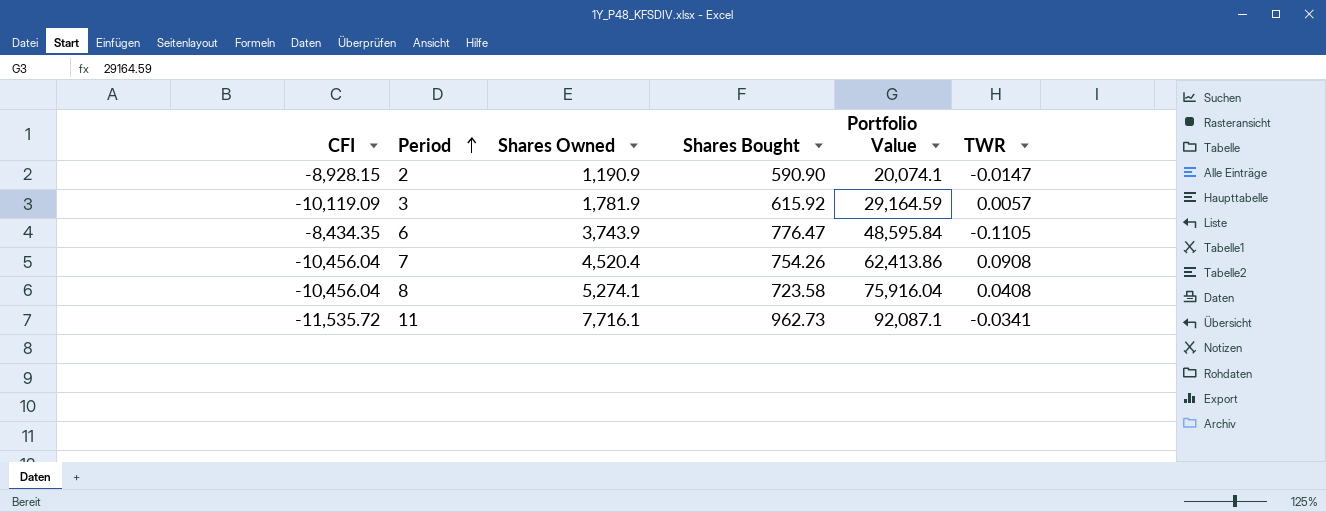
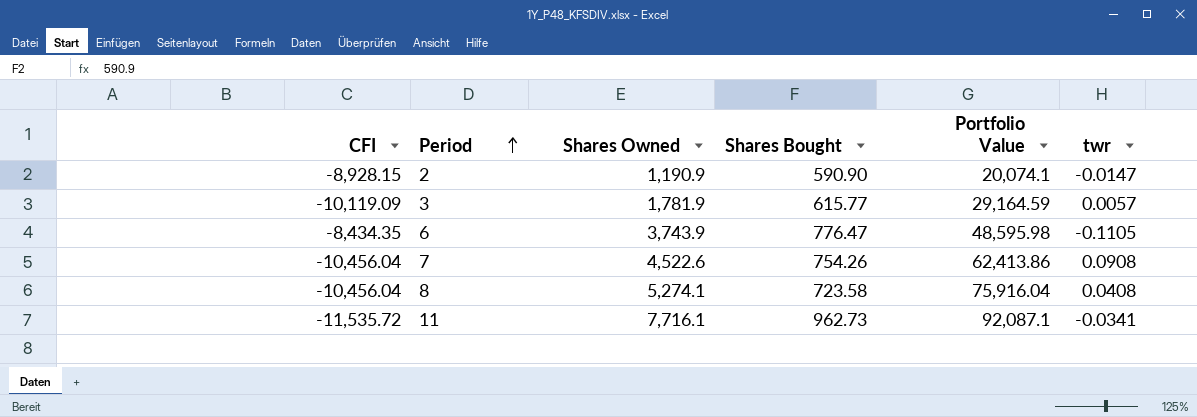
column name: TWR -> twr
3 | Shares Bought: 615.92 -> 615.77
6 | Portfolio Value: 48,595.84 -> 48,595.98
7 | Shares Owned: 4,520.4 -> 4,522.6

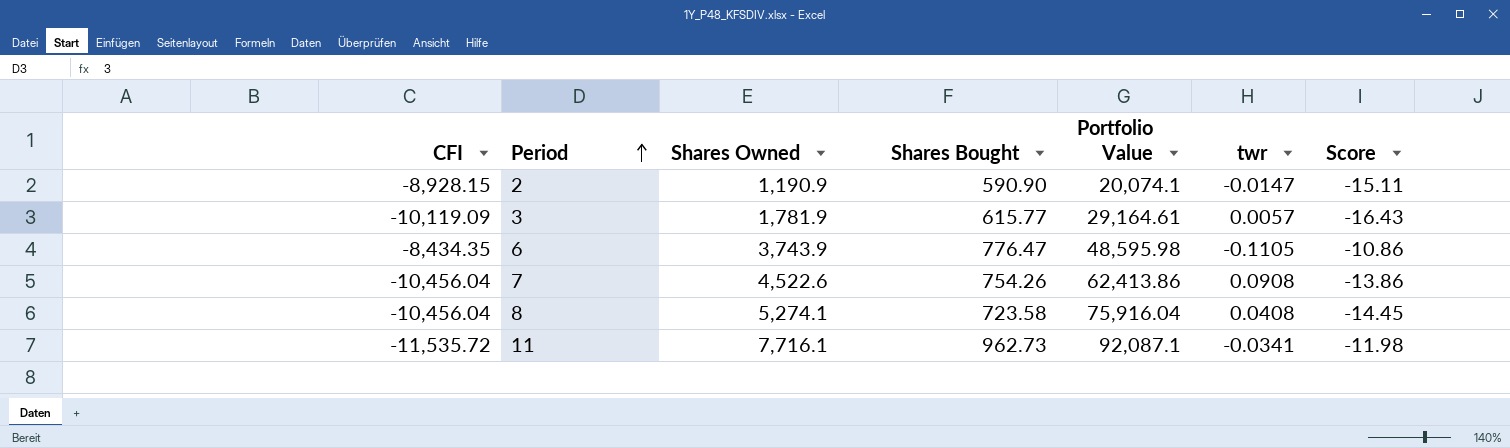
column Score | formula: none -> [CFI] / [Shares Bought]
3 | Portfolio Value: 29,164.59 -> 29,164.61

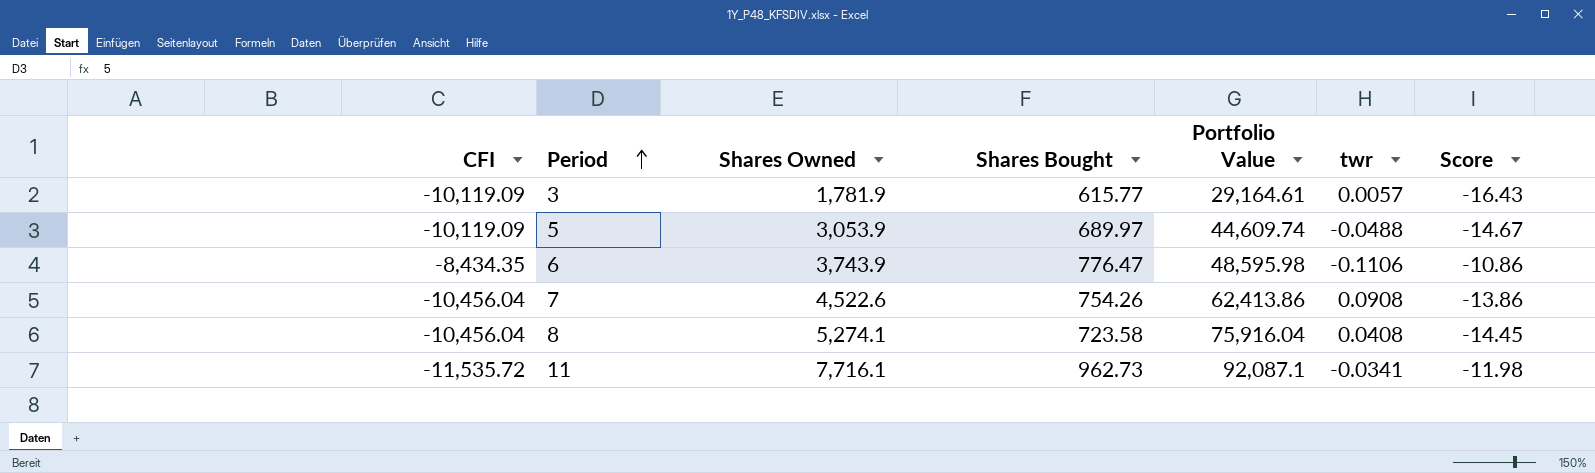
row 2: -8,928.15 | 1,190.9 | 590.90 | 20,074.1 | -0.0147 | -15.11 -> none
row 5: none -> -10,119.09 | 3,053.9 | 689.97 | 44,609.74 | -0.0488 | -14.67
6 | twr: -0.1105 -> -0.1106

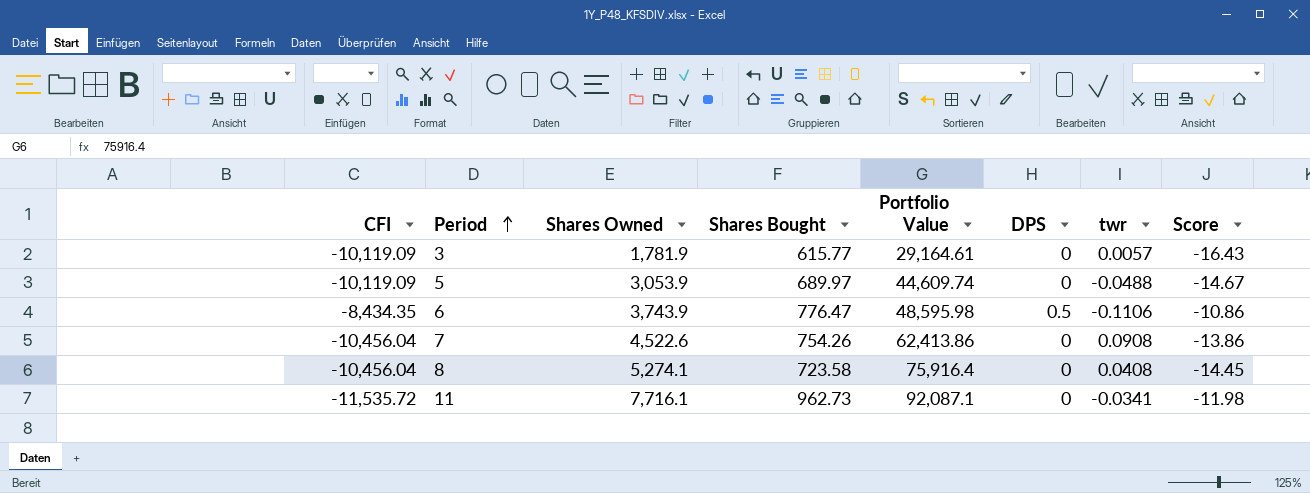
column DPS | position: none -> 6
8 | Portfolio Value: 75,916.04 -> 75,916.4

